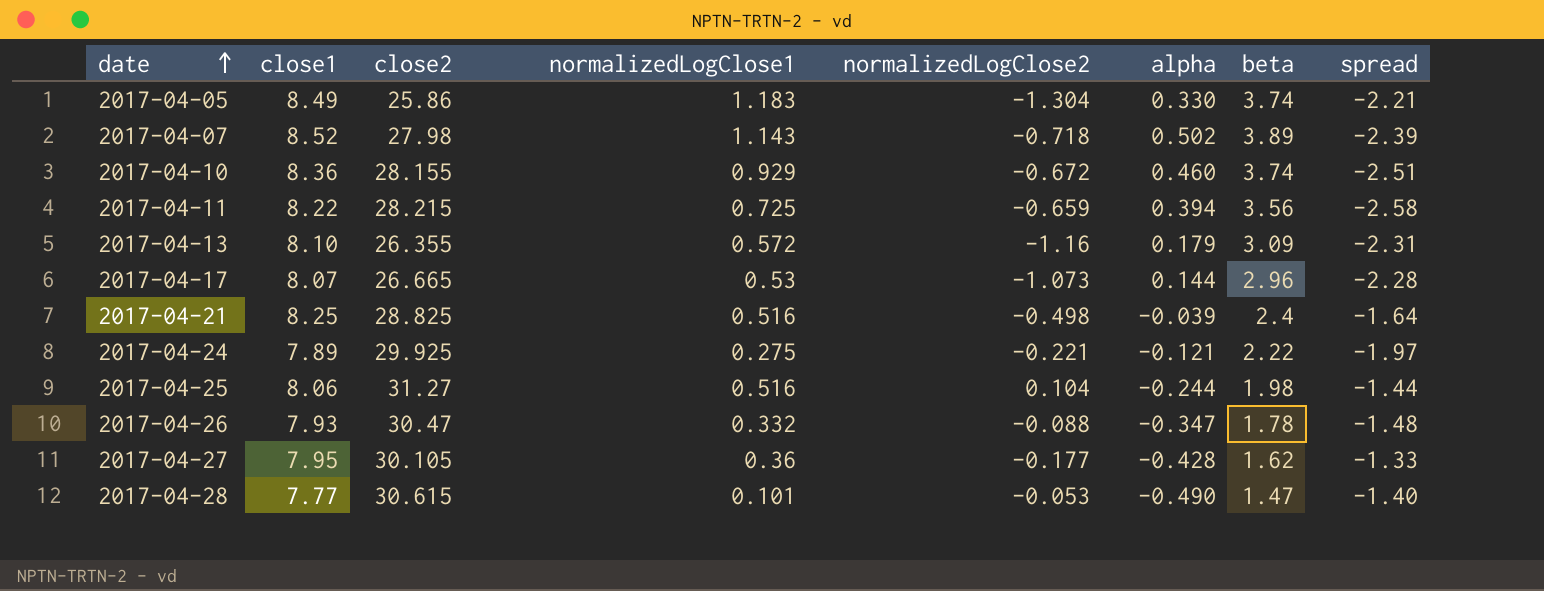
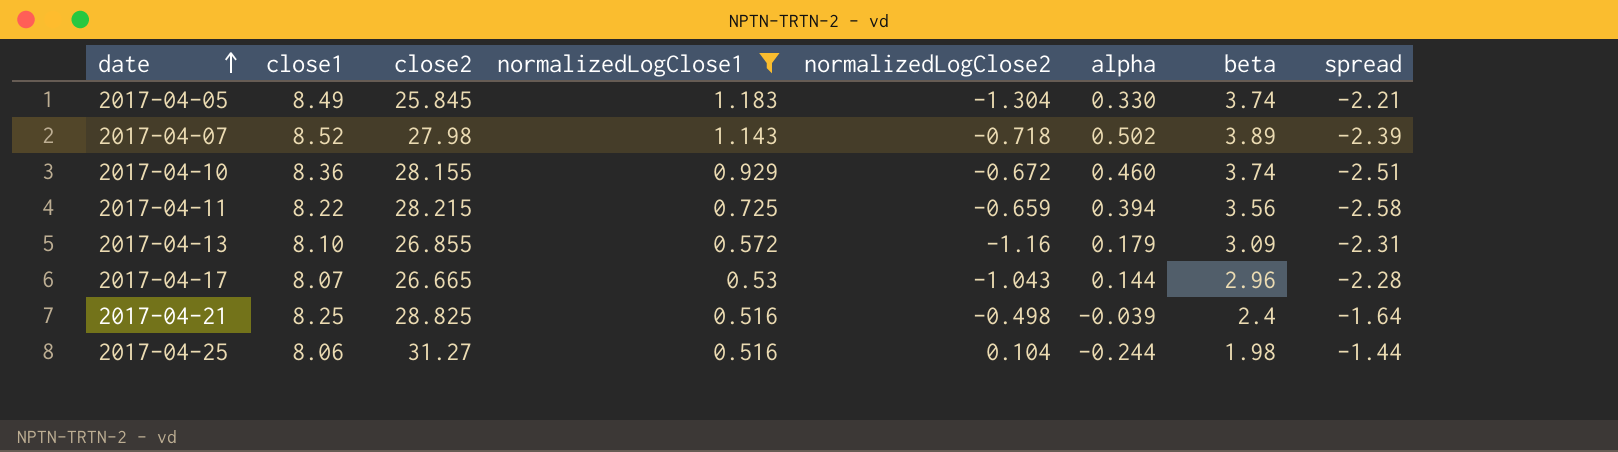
filter: none -> normalizedLogClose1 >= 0.516
2017-04-05 | close2: 25.86 -> 25.845
2017-04-13 | close2: 26.355 -> 26.855
2017-04-17 | normalizedLogClose2: -1.073 -> -1.043

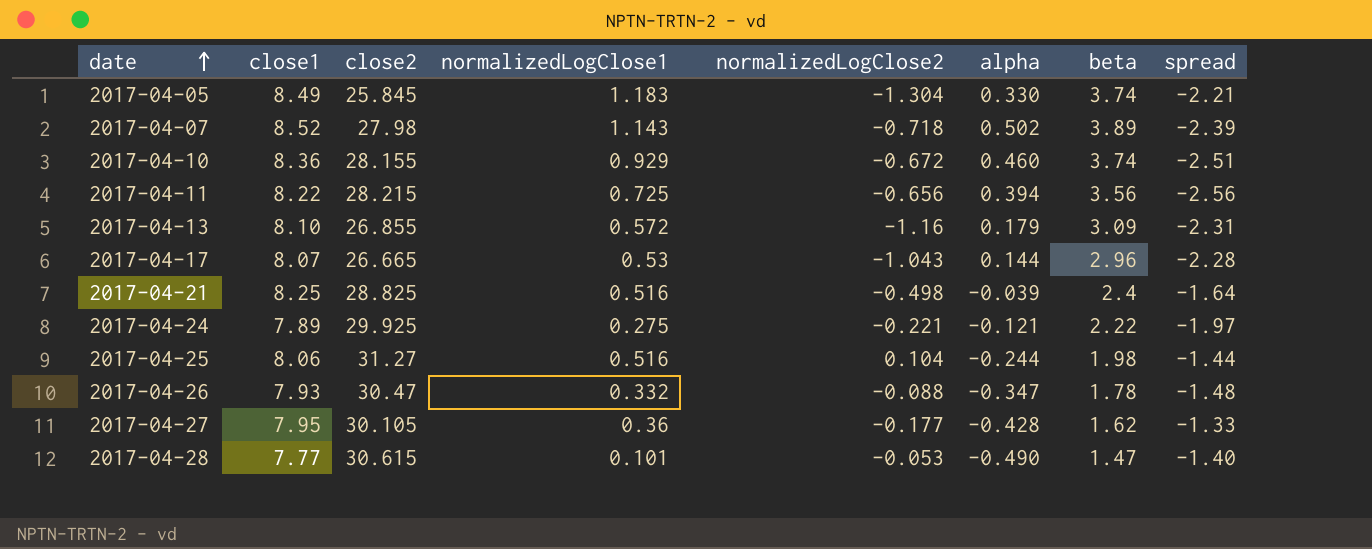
filter: normalizedLogClose1 >= 0.516 -> none
2017-04-11 | normalizedLogClose2: -0.659 -> -0.656
2017-04-11 | spread: -2.58 -> -2.56

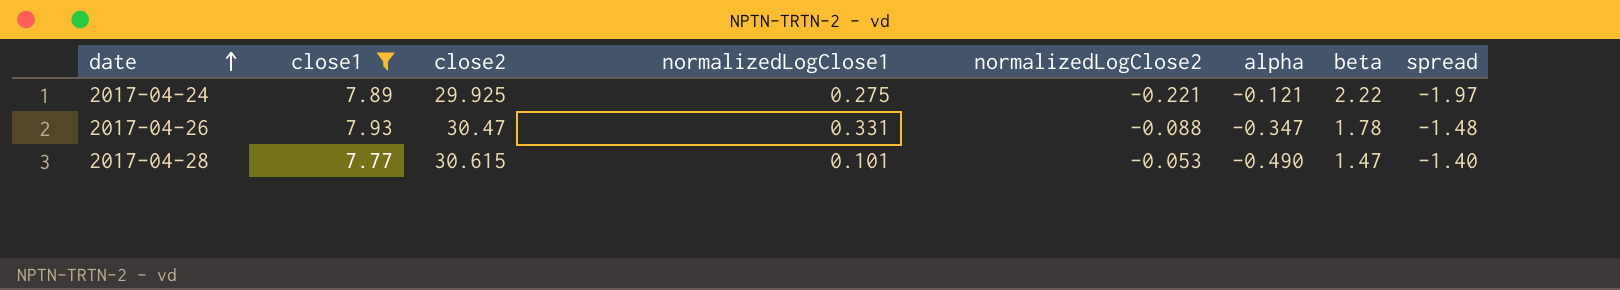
filter: none -> close1 <= 7.93
2017-04-26 | normalizedLogClose1: 0.332 -> 0.331

